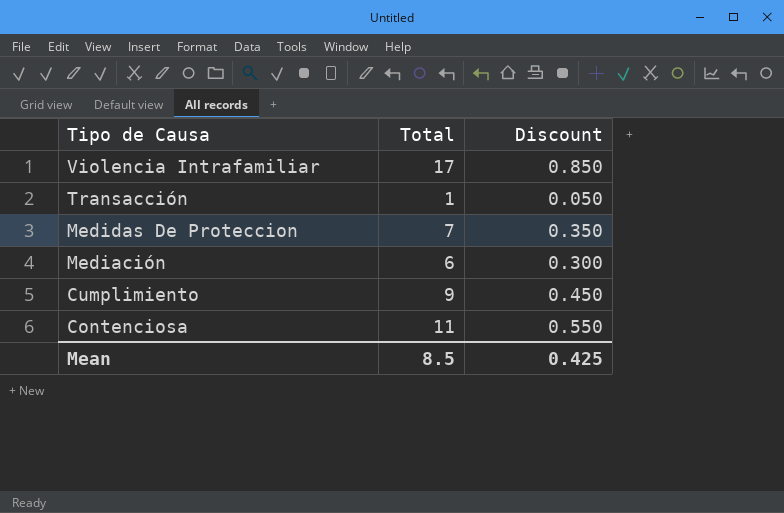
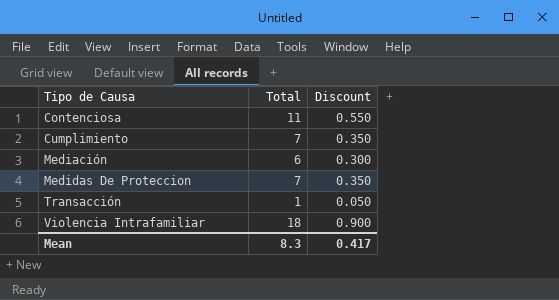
row order: Tipo de Causa descending -> Tipo de Causa ascending
Cumplimiento | Total: 9 -> 7
Cumplimiento | Discount: 0.450 -> 0.350
Violencia Intrafamiliar | Total: 17 -> 18
Violencia Intrafamiliar | Discount: 0.850 -> 0.900
Mean | Total: 8.5 -> 8.3
Mean | Discount: 0.425 -> 0.417

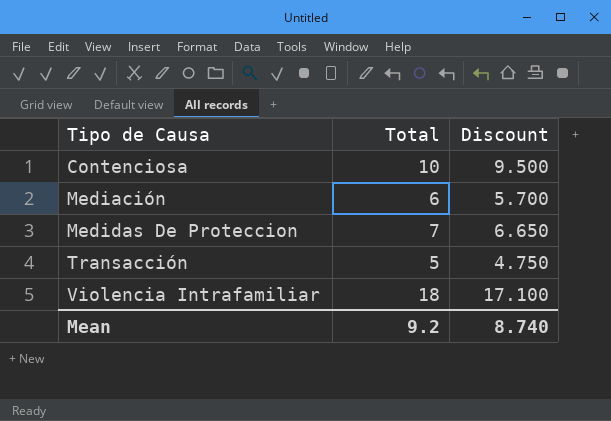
column Discount | formula: [Total] * 0.05 -> [Total] * 0.95
row Cumplimiento: 7 | 0.350 -> none
Contenciosa | Total: 11 -> 10
Transacción | Total: 1 -> 5
Mean | Total: 8.3 -> 9.2
Mean | Discount: 0.417 -> 8.740

